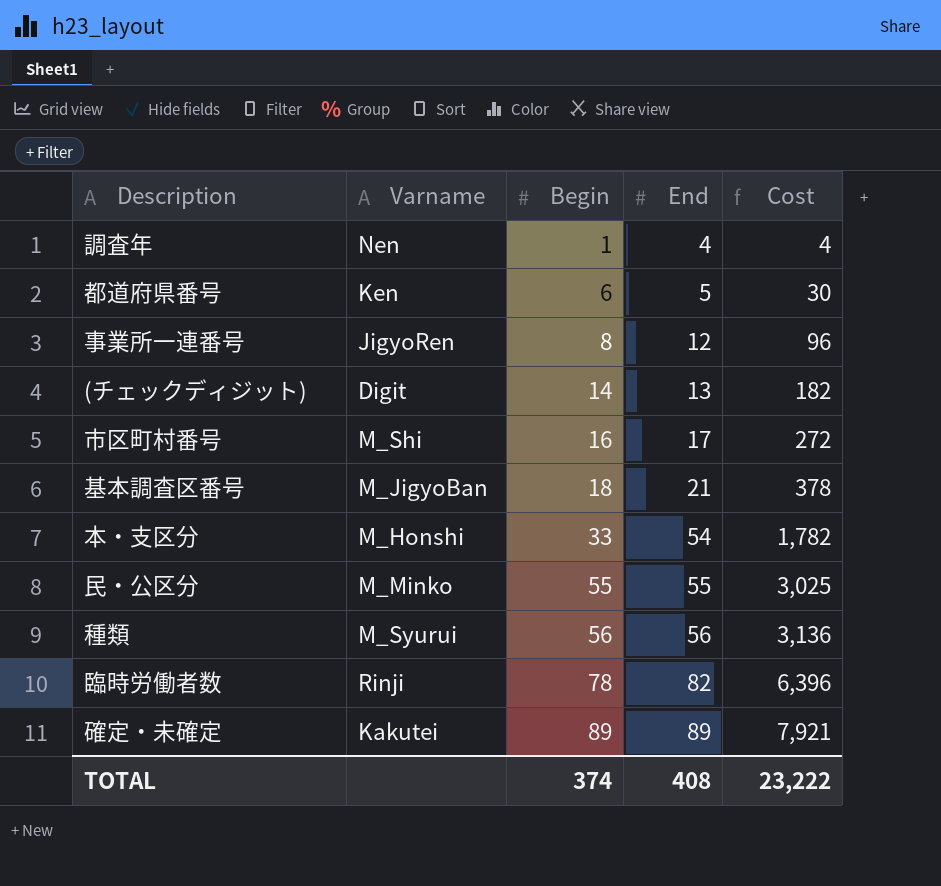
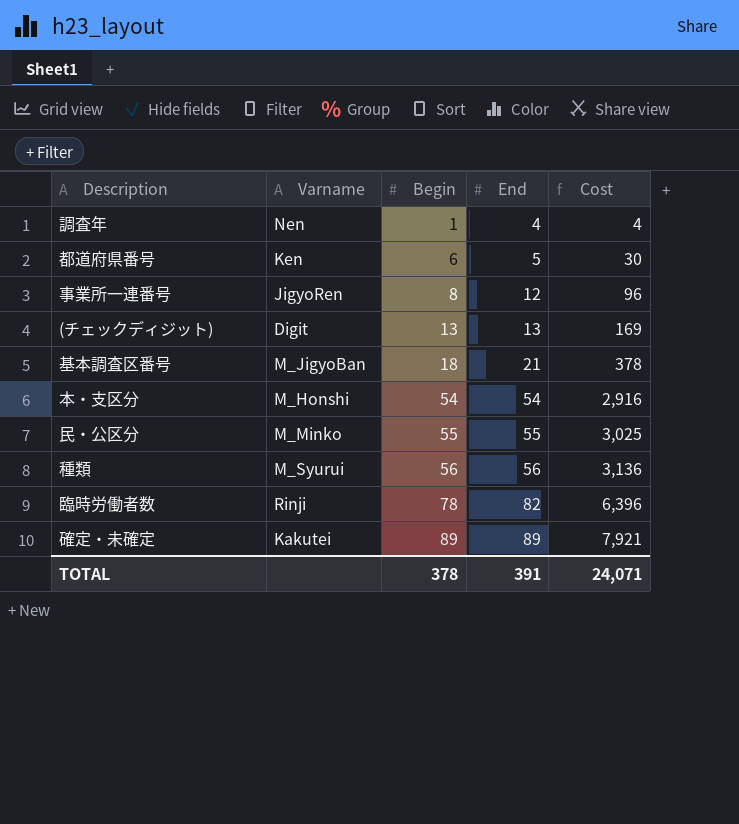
row 市区町村番号: M_Shi | 16 | 17 | 272 -> none
(チェックディジット) | Begin: 14 -> 13
(チェックディジット) | Cost: 182 -> 169
本・支区分 | Begin: 33 -> 54
本・支区分 | Cost: 1,782 -> 2,916
TOTAL | Begin: 374 -> 378
TOTAL | End: 408 -> 391
TOTAL | Cost: 23,222 -> 24,071

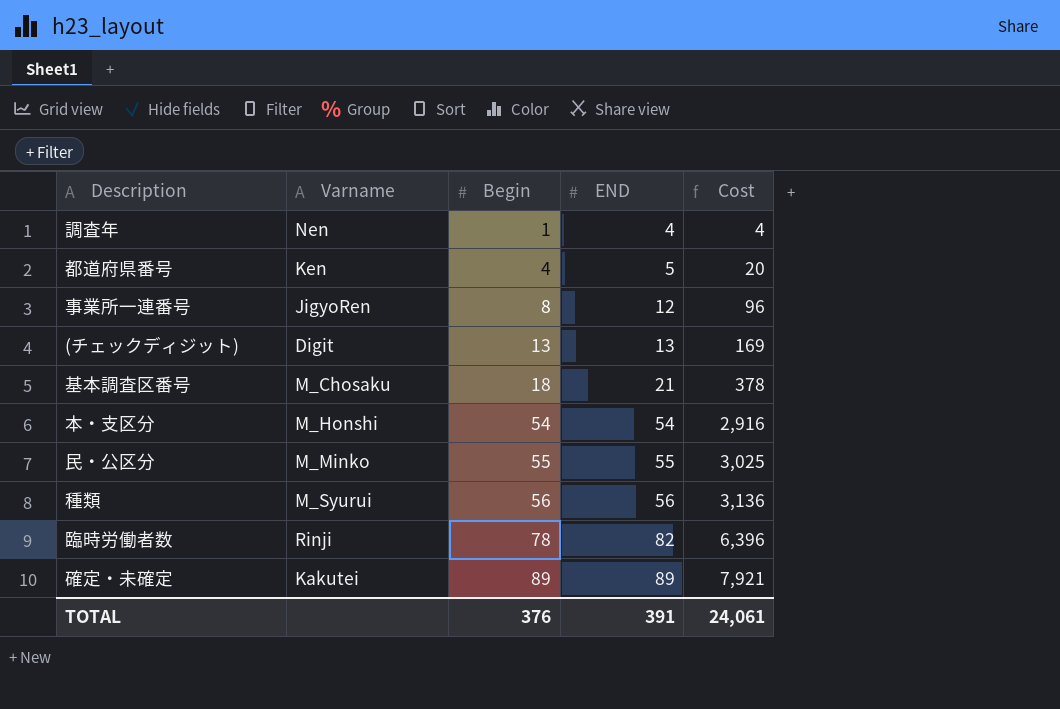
column name: End -> END
都道府県番号 | Begin: 6 -> 4
都道府県番号 | Cost: 30 -> 20
基本調査区番号 | Varname: M_JigyoBan -> M_Chosaku
TOTAL | Begin: 378 -> 376
TOTAL | Cost: 24,071 -> 24,061

